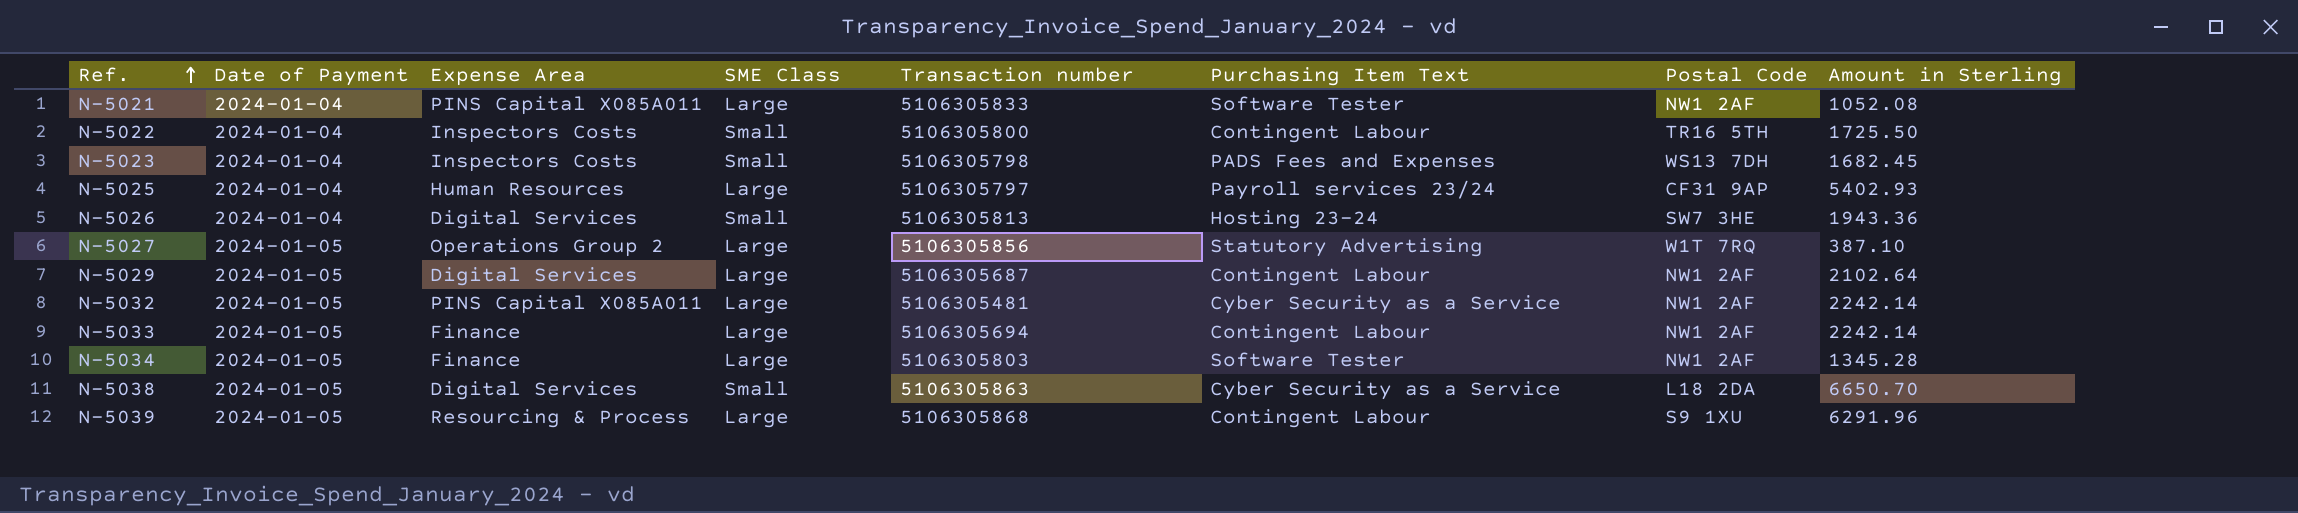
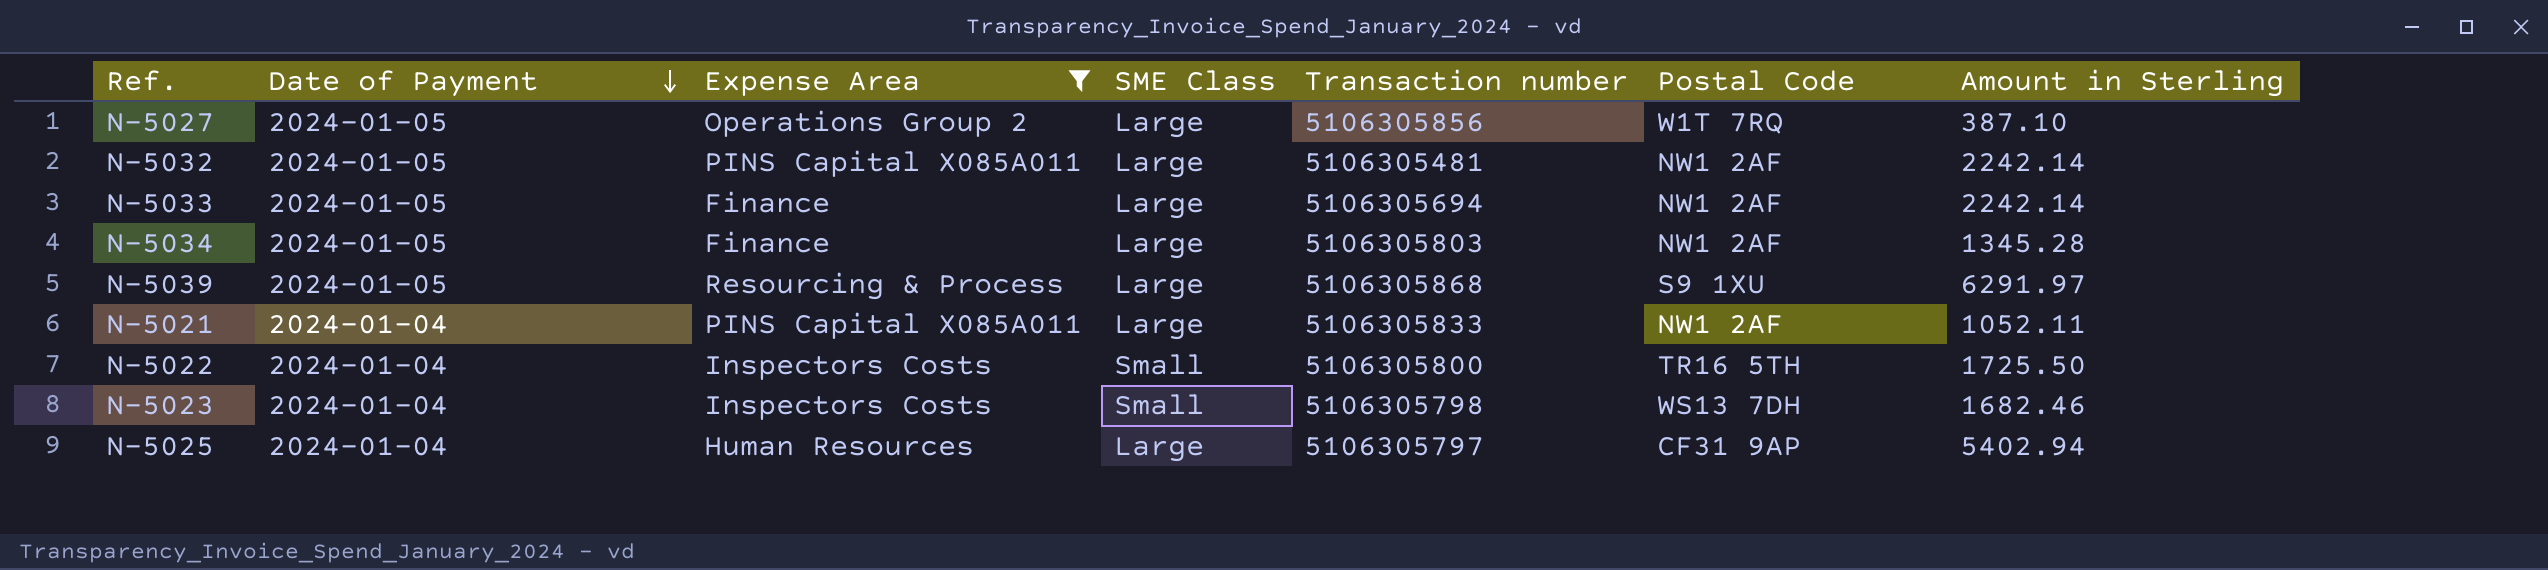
filter: none -> Expense Area != Digital Services
row order: Ref. ascending -> Date of Payment descending
column Purchasing Item Text | position: 6 -> none
N-5039 | Amount in Sterling: 6291.96 -> 6291.97
N-5021 | Amount in Sterling: 1052.08 -> 1052.11
N-5023 | Amount in Sterling: 1682.45 -> 1682.46
N-5025 | Amount in Sterling: 5402.93 -> 5402.94

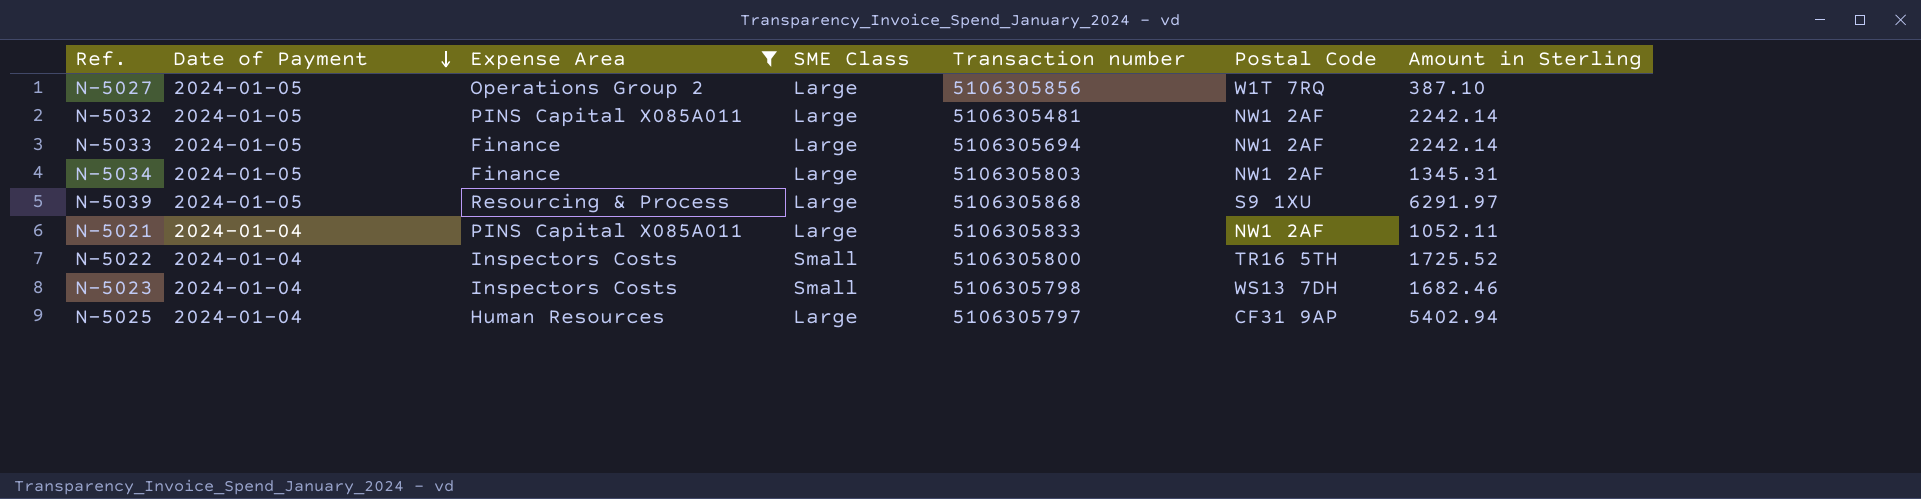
N-5034 | Amount in Sterling: 1345.28 -> 1345.31
N-5022 | Amount in Sterling: 1725.50 -> 1725.52

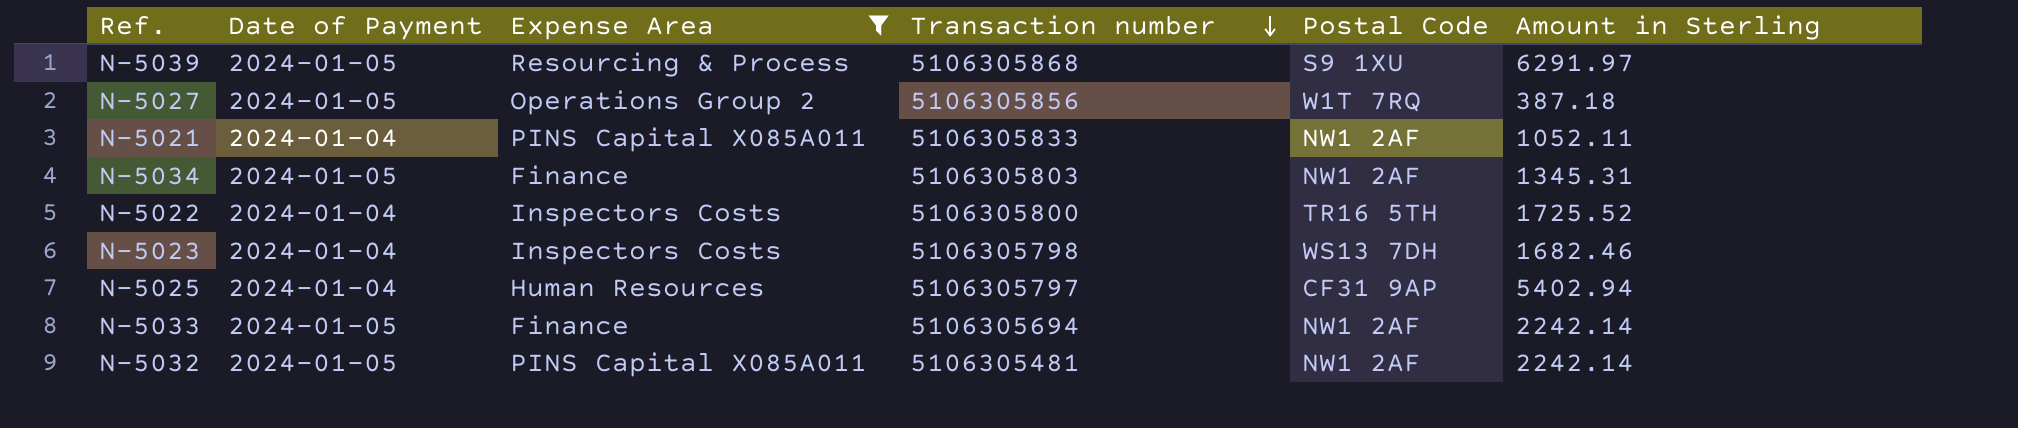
row order: Date of Payment descending -> Transaction number descending
column SME Class | position: 4 -> none
N-5027 | Amount in Sterling: 387.10 -> 387.18

